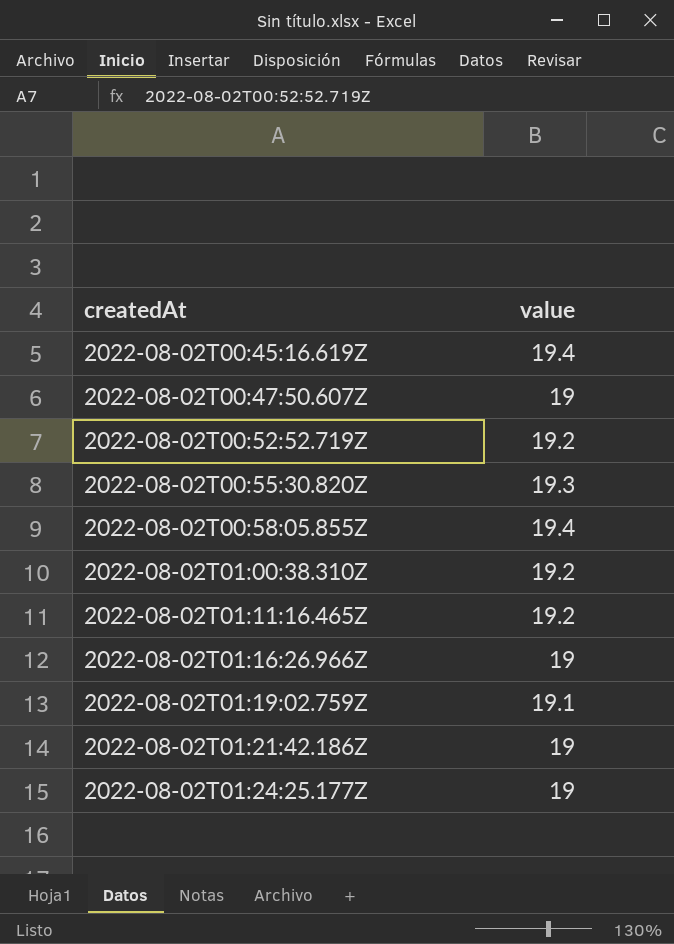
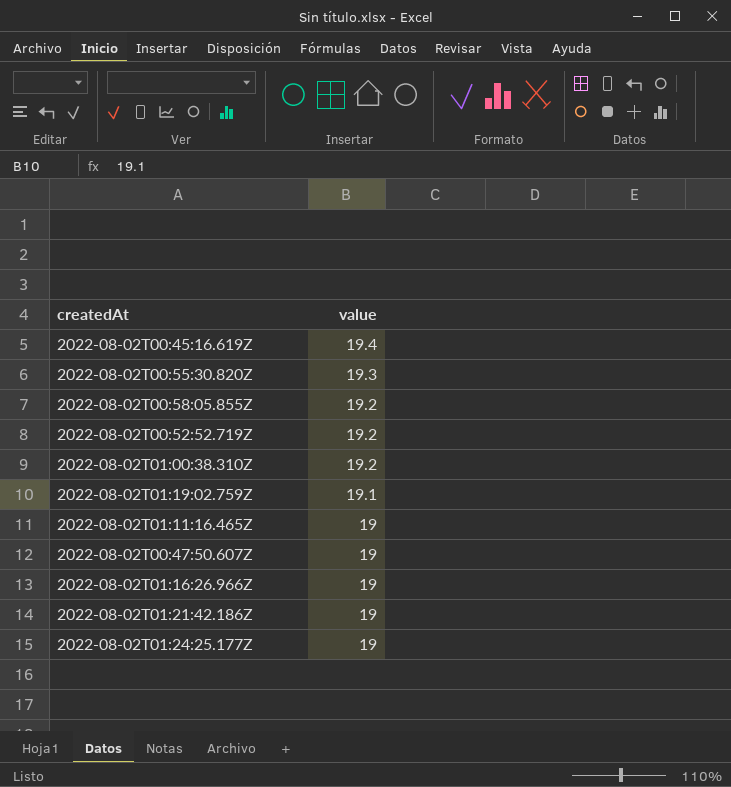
row order: createdAt ascending -> value descending
2022-08-02T00:58:05.855Z | value: 19.4 -> 19.2
2022-08-02T01:11:16.465Z | value: 19.2 -> 19

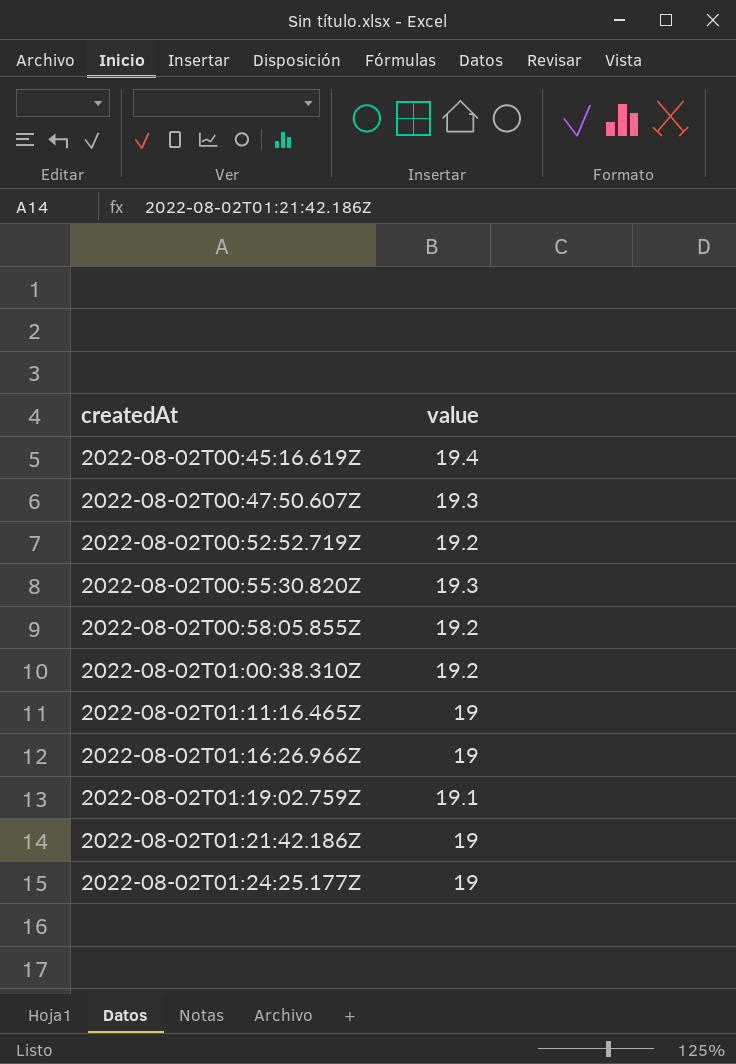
row order: value descending -> createdAt ascending
2022-08-02T00:47:50.607Z | value: 19 -> 19.3

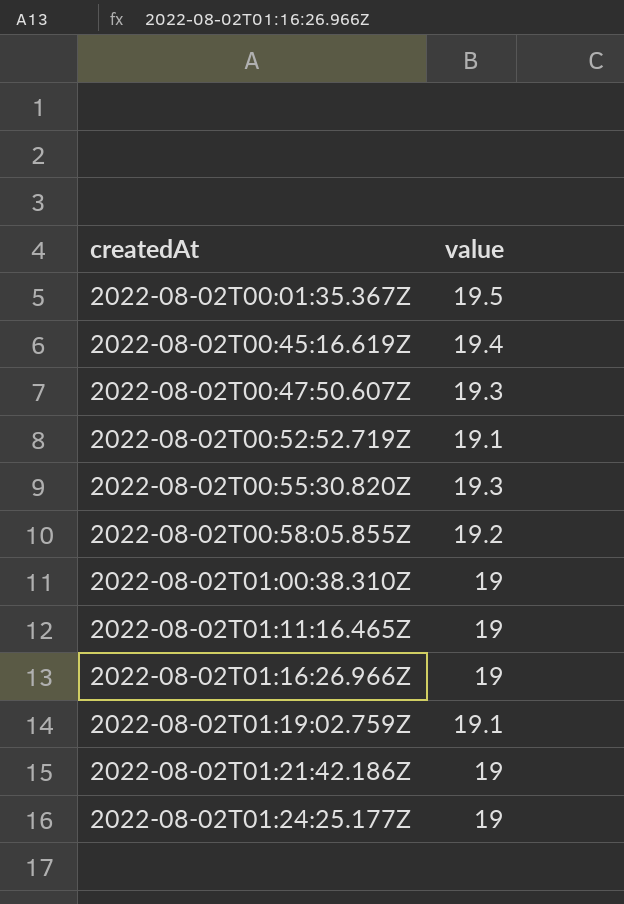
row 2022-08-02T00:01:35.367Z: none -> 19.5
2022-08-02T00:52:52.719Z | value: 19.2 -> 19.1
2022-08-02T01:00:38.310Z | value: 19.2 -> 19

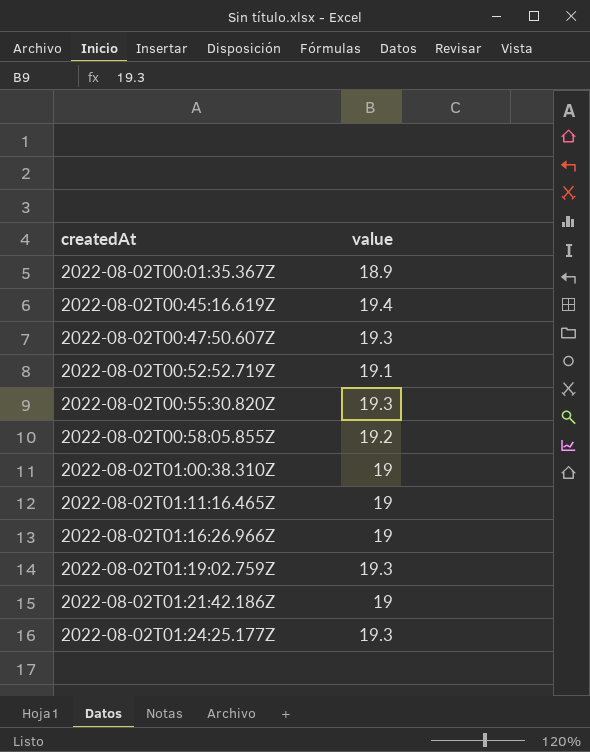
2022-08-02T00:01:35.367Z | value: 19.5 -> 18.9
2022-08-02T01:19:02.759Z | value: 19.1 -> 19.3
2022-08-02T01:24:25.177Z | value: 19 -> 19.3

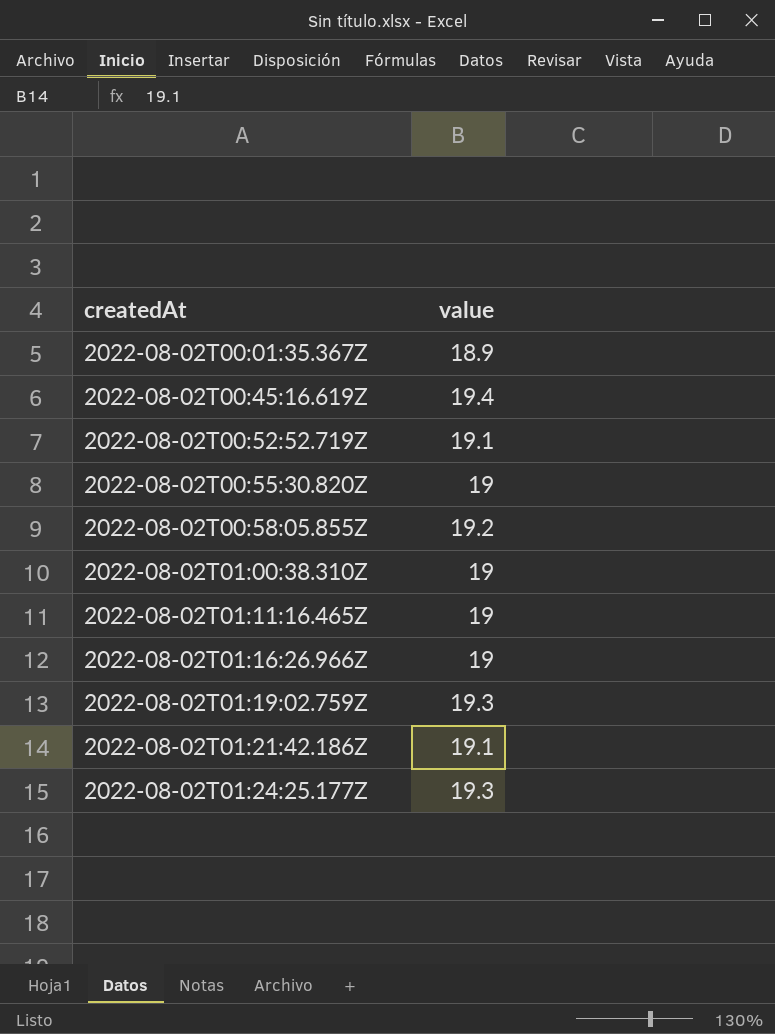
row 2022-08-02T00:47:50.607Z: 19.3 -> none
2022-08-02T00:55:30.820Z | value: 19.3 -> 19
2022-08-02T01:21:42.186Z | value: 19 -> 19.1

